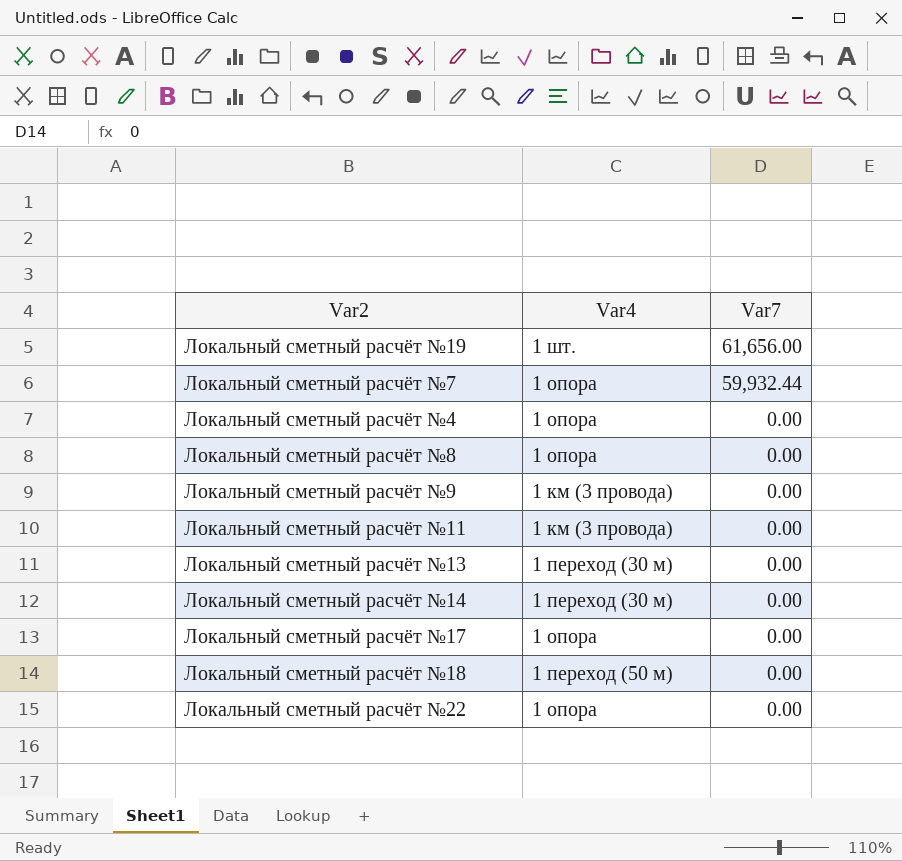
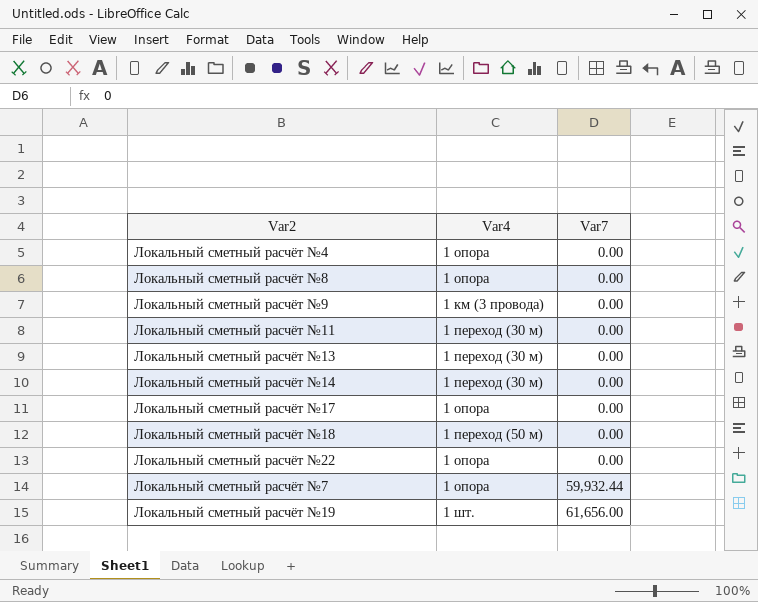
row order: Var7 descending -> Var7 ascending
Локальный сметный расчёт №11 | Var4: 1 км (3 провода) -> 1 переход (30 м)

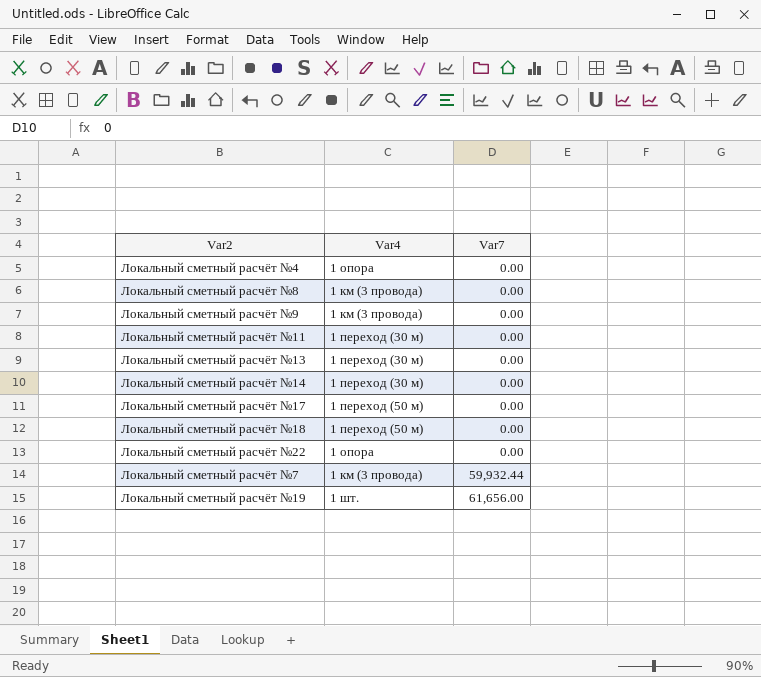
Локальный сметный расчёт №8 | Var4: 1 опора -> 1 км (3 провода)
Локальный сметный расчёт №17 | Var4: 1 опора -> 1 переход (50 м)
Локальный сметный расчёт №7 | Var4: 1 опора -> 1 км (3 провода)

